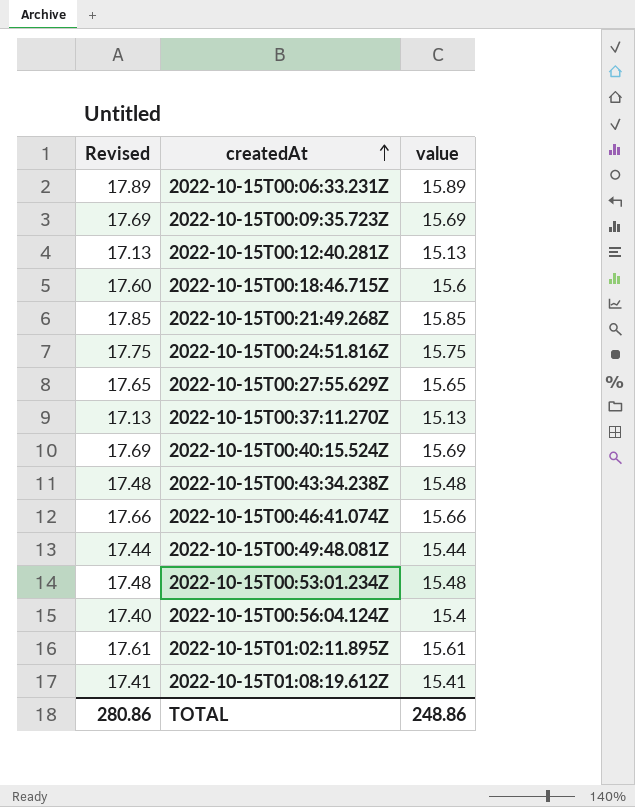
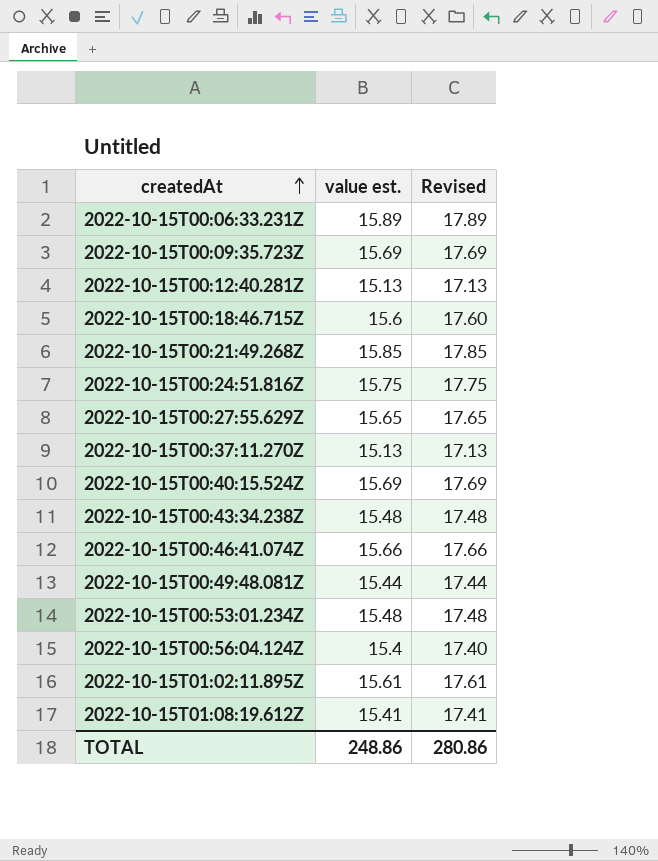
column name: value -> value est.
column Revised | position: 1 -> 3

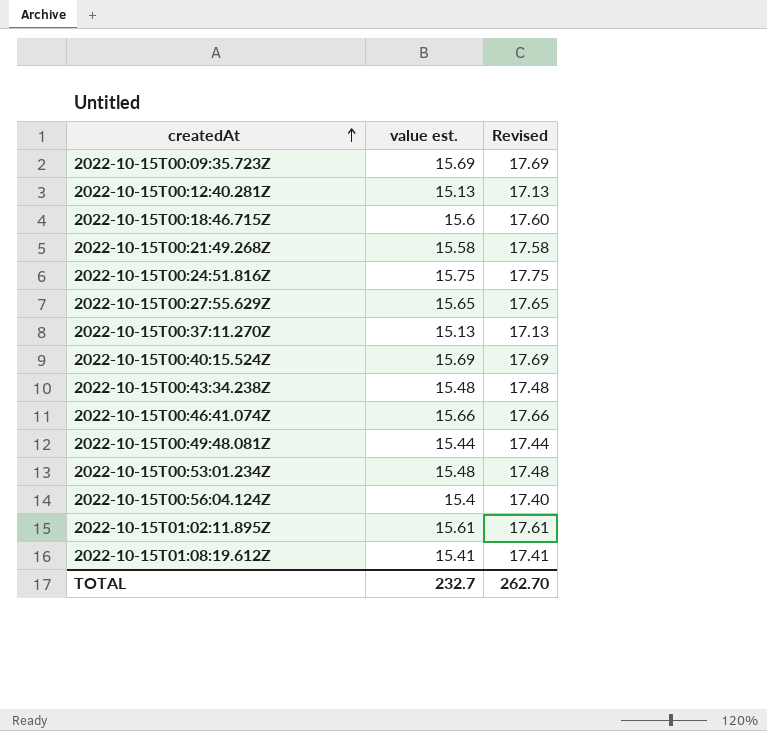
row 2022-10-15T00:06:33.231Z: 15.89 | 17.89 -> none
2022-10-15T00:21:49.268Z | value est.: 15.85 -> 15.58
2022-10-15T00:21:49.268Z | Revised: 17.85 -> 17.58
TOTAL | value est.: 248.86 -> 232.7
TOTAL | Revised: 280.86 -> 262.70

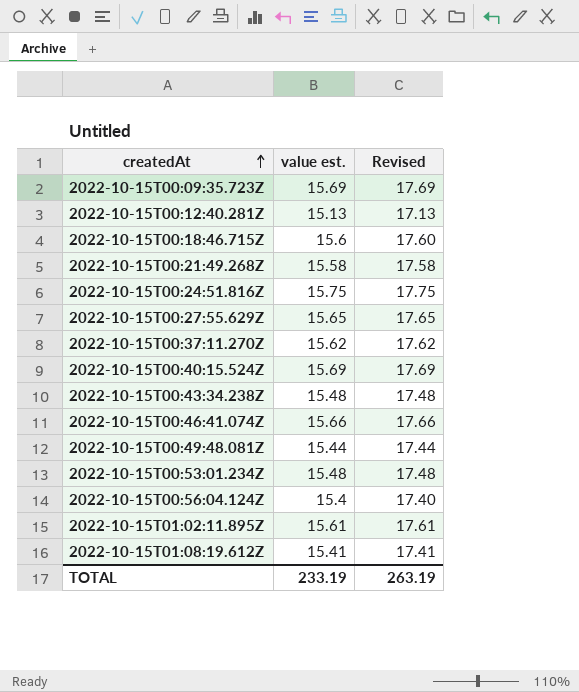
2022-10-15T00:37:11.270Z | value est.: 15.13 -> 15.62
2022-10-15T00:37:11.270Z | Revised: 17.13 -> 17.62
TOTAL | value est.: 232.7 -> 233.19
TOTAL | Revised: 262.70 -> 263.19

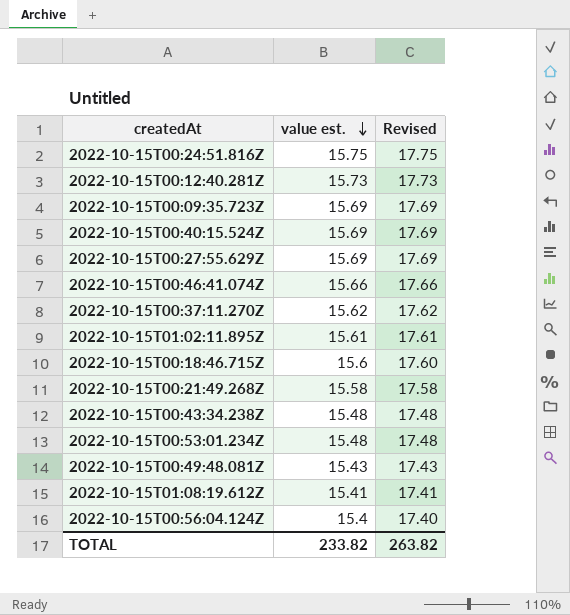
row order: createdAt ascending -> value est. descending
2022-10-15T00:12:40.281Z | value est.: 15.13 -> 15.73
2022-10-15T00:12:40.281Z | Revised: 17.13 -> 17.73
2022-10-15T00:27:55.629Z | value est.: 15.65 -> 15.69
2022-10-15T00:27:55.629Z | Revised: 17.65 -> 17.69
2022-10-15T00:49:48.081Z | value est.: 15.44 -> 15.43
2022-10-15T00:49:48.081Z | Revised: 17.44 -> 17.43
TOTAL | value est.: 233.19 -> 233.82
TOTAL | Revised: 263.19 -> 263.82

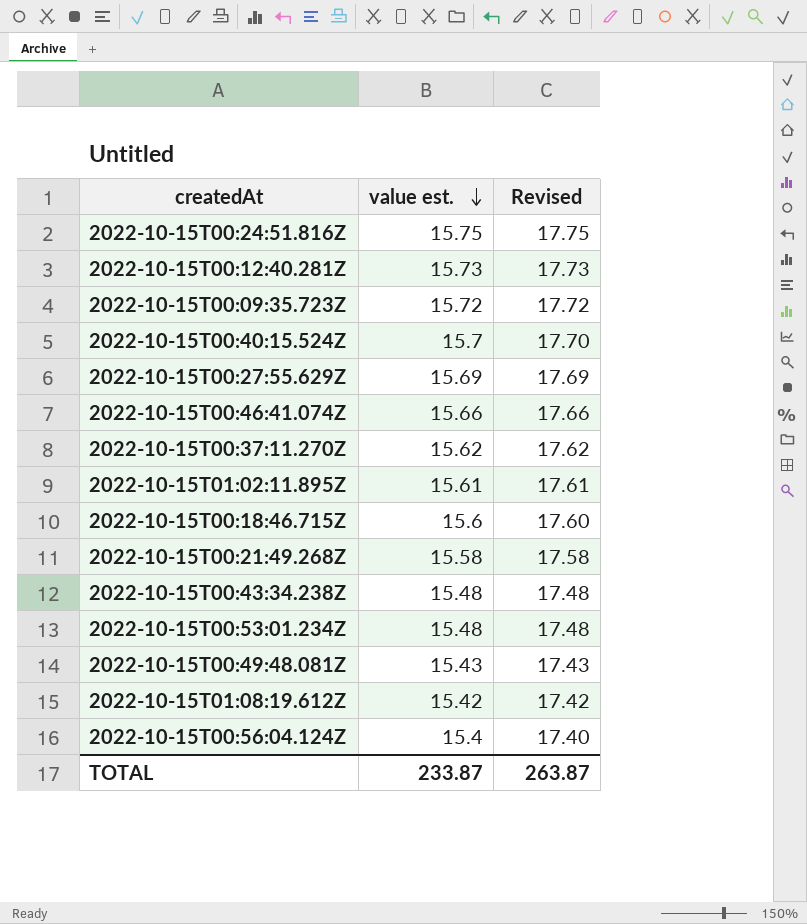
2022-10-15T00:09:35.723Z | value est.: 15.69 -> 15.72
2022-10-15T00:09:35.723Z | Revised: 17.69 -> 17.72
2022-10-15T00:40:15.524Z | value est.: 15.69 -> 15.7
2022-10-15T00:40:15.524Z | Revised: 17.69 -> 17.70
2022-10-15T01:08:19.612Z | value est.: 15.41 -> 15.42
2022-10-15T01:08:19.612Z | Revised: 17.41 -> 17.42
TOTAL | value est.: 233.82 -> 233.87
TOTAL | Revised: 263.82 -> 263.87

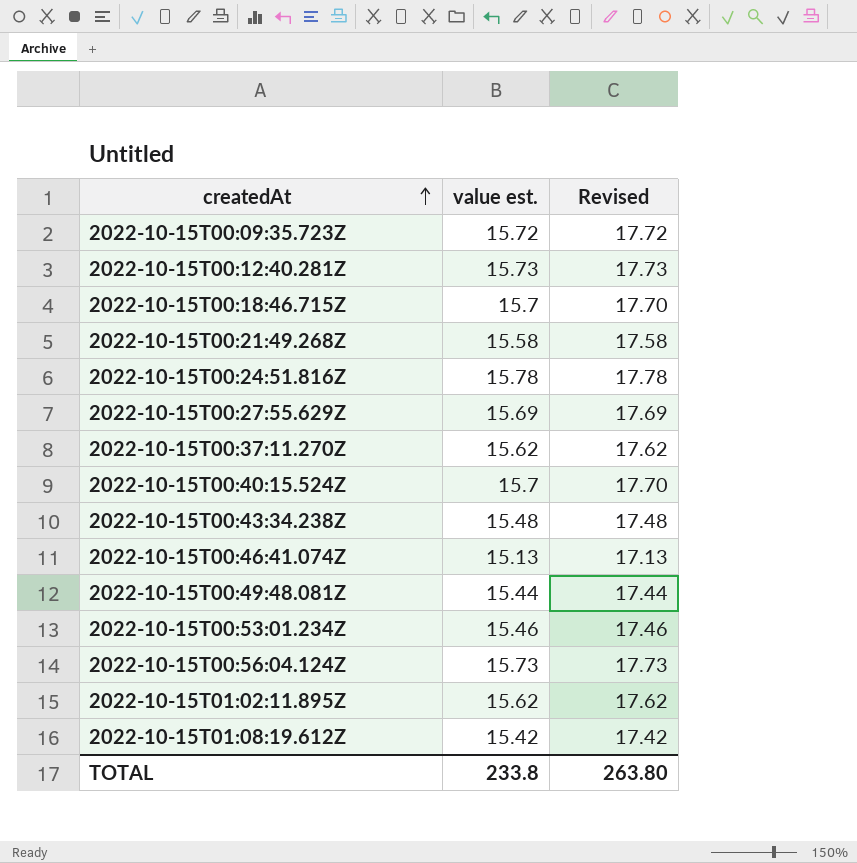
row order: value est. descending -> createdAt ascending
2022-10-15T00:18:46.715Z | value est.: 15.6 -> 15.7
2022-10-15T00:18:46.715Z | Revised: 17.60 -> 17.70
2022-10-15T00:24:51.816Z | value est.: 15.75 -> 15.78
2022-10-15T00:24:51.816Z | Revised: 17.75 -> 17.78
2022-10-15T00:46:41.074Z | value est.: 15.66 -> 15.13
2022-10-15T00:46:41.074Z | Revised: 17.66 -> 17.13
2022-10-15T00:49:48.081Z | value est.: 15.43 -> 15.44
2022-10-15T00:49:48.081Z | Revised: 17.43 -> 17.44
2022-10-15T00:53:01.234Z | value est.: 15.48 -> 15.46
2022-10-15T00:53:01.234Z | Revised: 17.48 -> 17.46
2022-10-15T00:56:04.124Z | value est.: 15.4 -> 15.73
2022-10-15T00:56:04.124Z | Revised: 17.40 -> 17.73
2022-10-15T01:02:11.895Z | value est.: 15.61 -> 15.62
2022-10-15T01:02:11.895Z | Revised: 17.61 -> 17.62
TOTAL | value est.: 233.87 -> 233.8
TOTAL | Revised: 263.87 -> 263.80

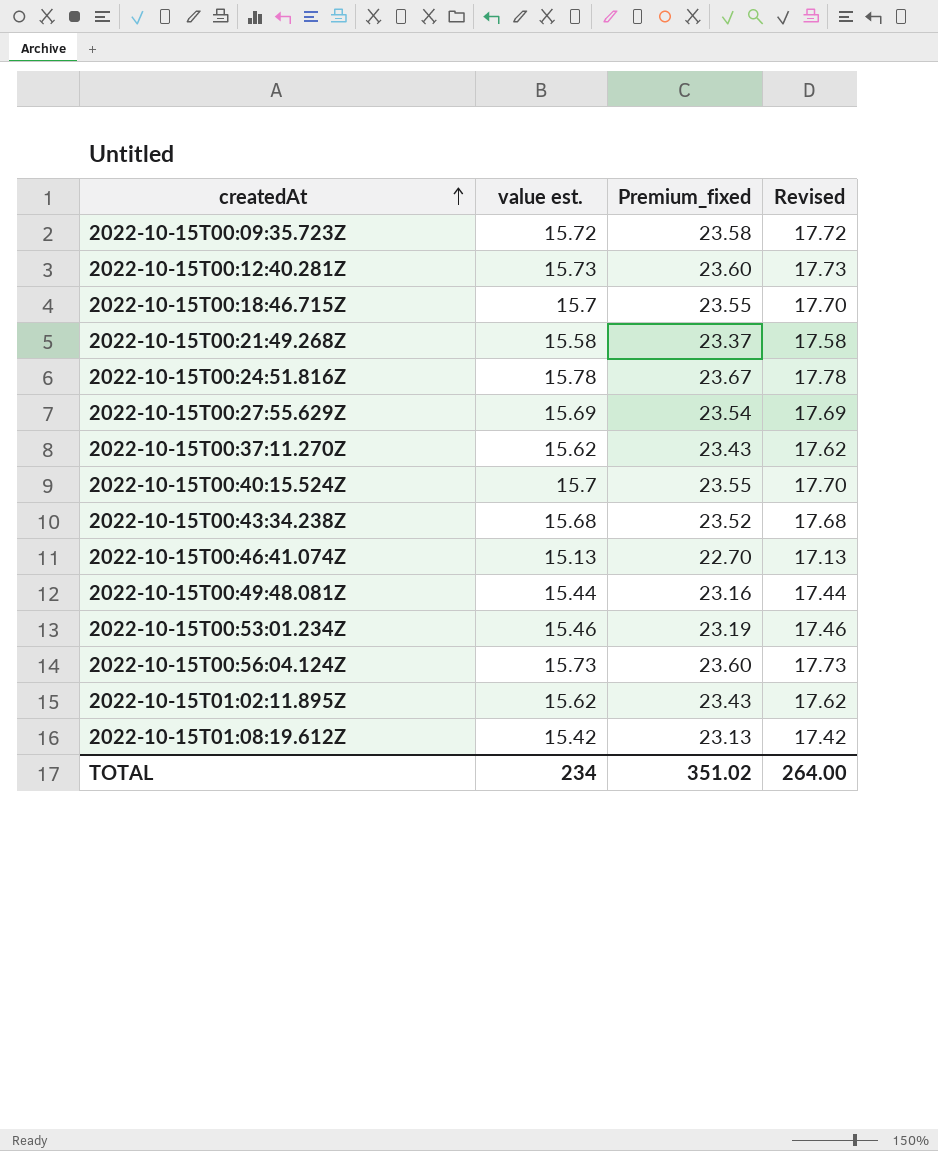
column Premium_fixed | formula: none -> [value est.] * 1.5
2022-10-15T00:43:34.238Z | value est.: 15.48 -> 15.68
2022-10-15T00:43:34.238Z | Revised: 17.48 -> 17.68
TOTAL | value est.: 233.8 -> 234
TOTAL | Revised: 263.80 -> 264.00

